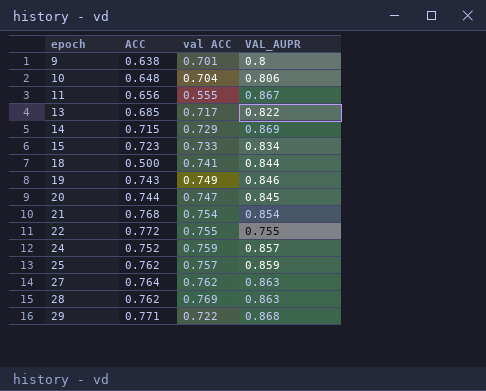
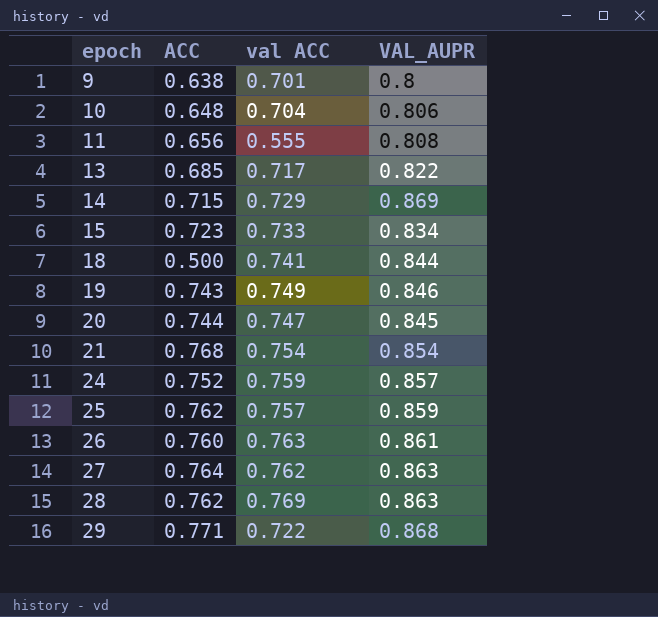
row 22: 0.772 | 0.755 | 0.755 -> none
11 | VAL_AUPR: 0.867 -> 0.808
row 26: none -> 0.760 | 0.763 | 0.861

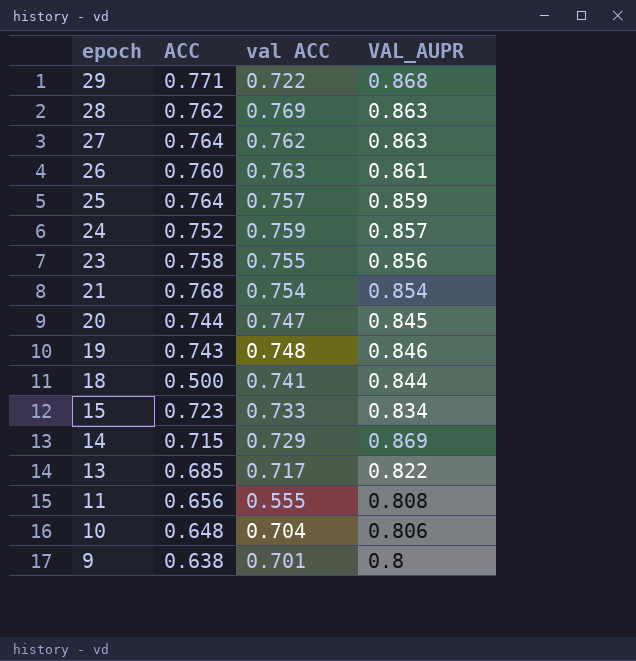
row order: epoch ascending -> epoch descending
25 | ACC: 0.762 -> 0.764
row 23: none -> 0.758 | 0.755 | 0.856
19 | val ACC: 0.749 -> 0.748

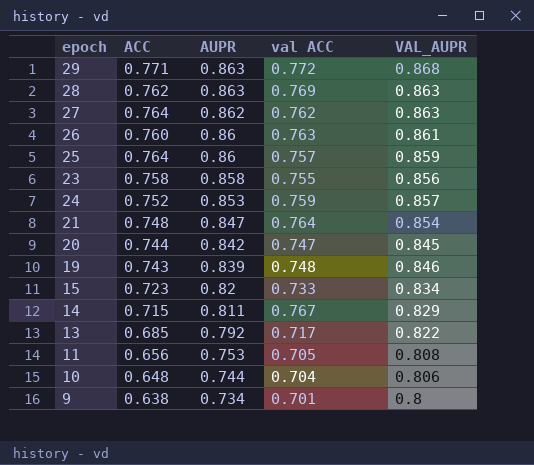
row order: epoch descending -> AUPR descending
column AUPR | position: none -> 3
row 18: 0.500 | 0.741 | 0.844 -> none
29 | val ACC: 0.722 -> 0.772
21 | ACC: 0.768 -> 0.748
21 | val ACC: 0.754 -> 0.764
14 | val ACC: 0.729 -> 0.767
14 | VAL_AUPR: 0.869 -> 0.829
11 | val ACC: 0.555 -> 0.705

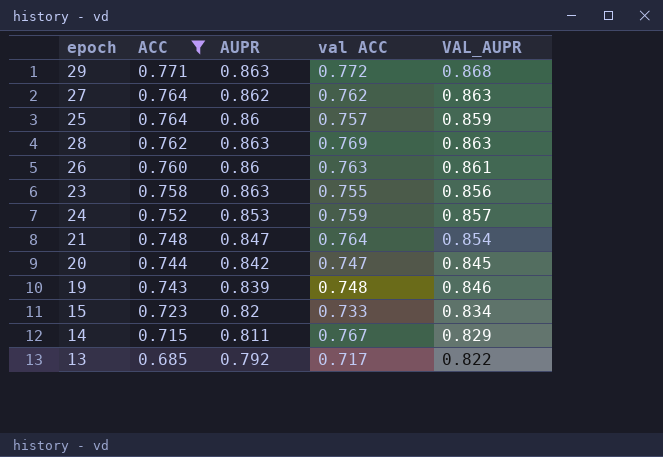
filter: none -> ACC >= 0.685
row order: AUPR descending -> ACC descending
23 | AUPR: 0.858 -> 0.863

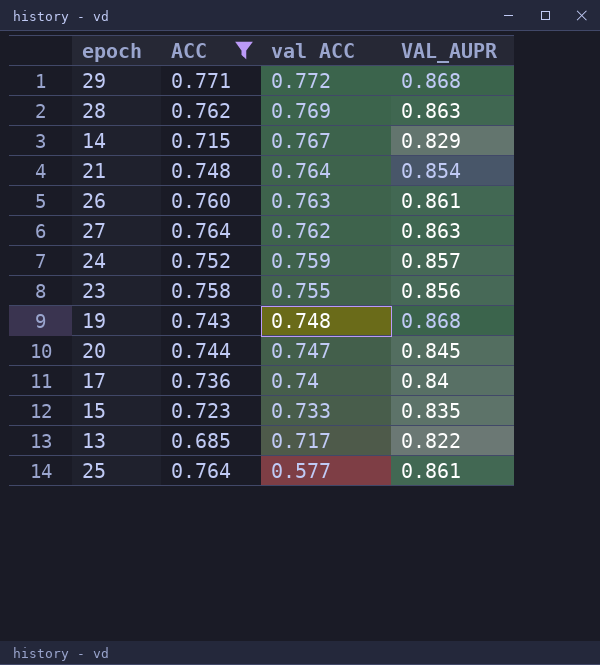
row order: ACC descending -> val ACC descending
column AUPR | position: 3 -> none
19 | VAL_AUPR: 0.846 -> 0.868
row 17: none -> 0.736 | 0.74 | 0.84
15 | VAL_AUPR: 0.834 -> 0.835
25 | val ACC: 0.757 -> 0.577
25 | VAL_AUPR: 0.859 -> 0.861

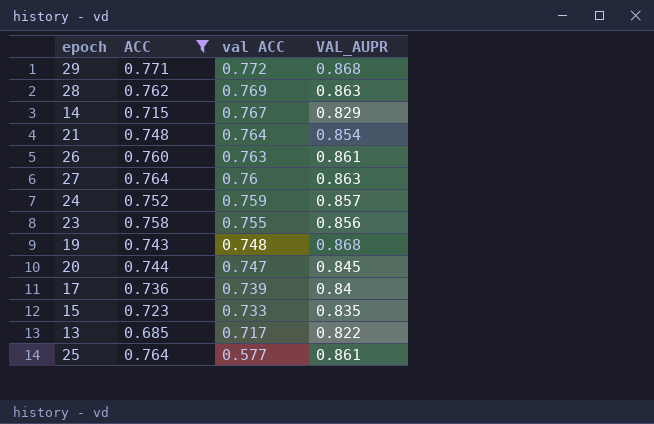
27 | val ACC: 0.762 -> 0.76
17 | val ACC: 0.74 -> 0.739

